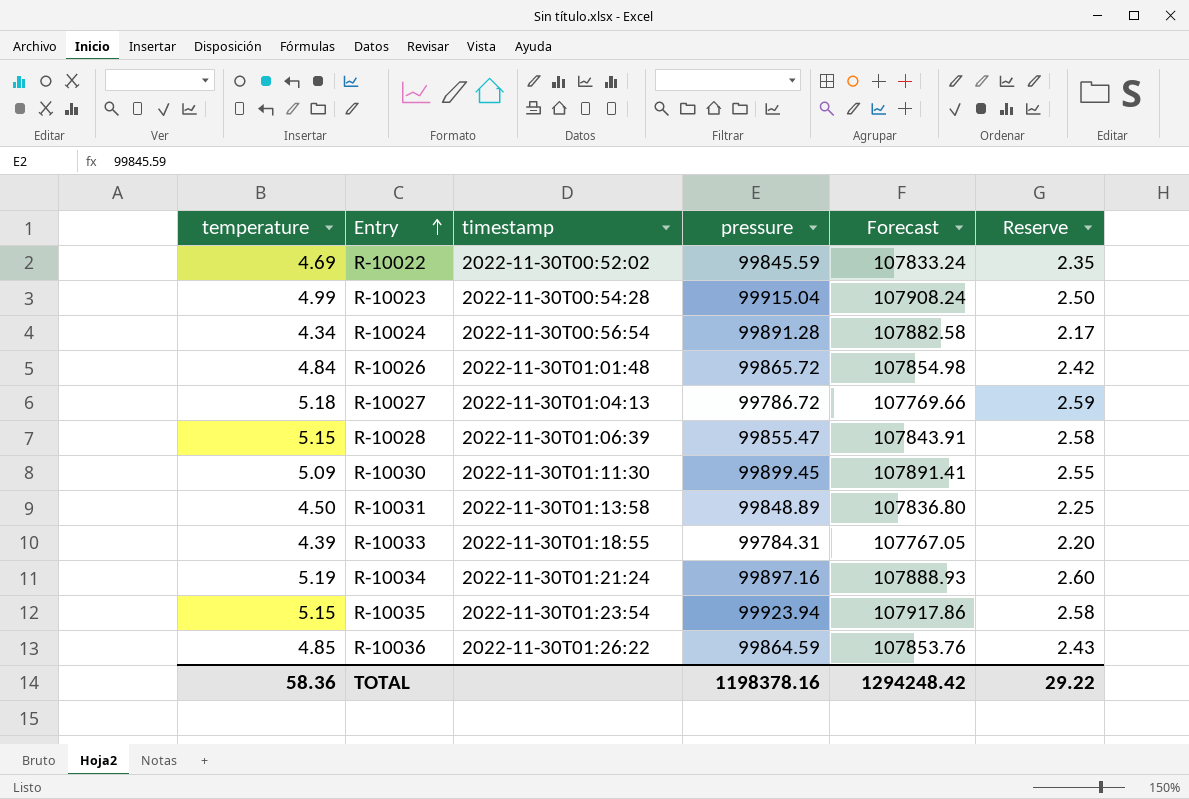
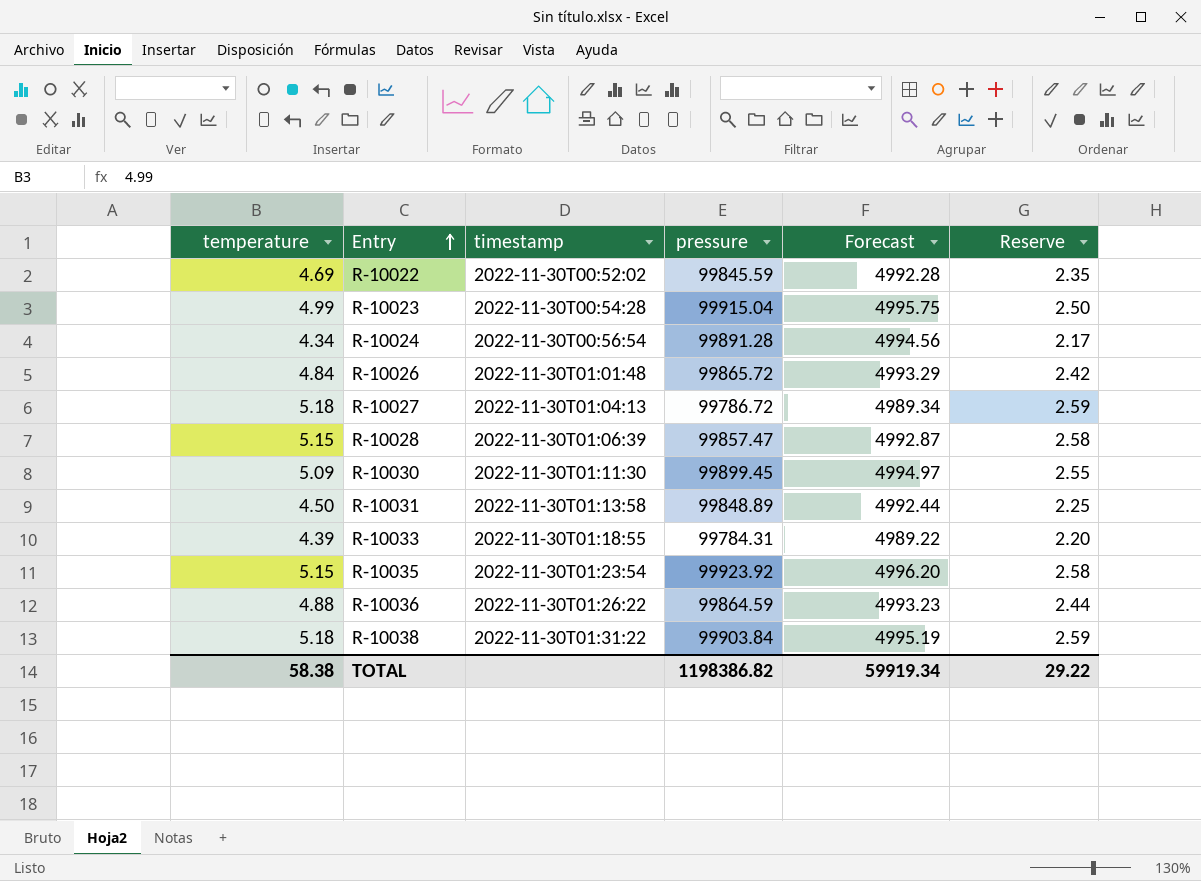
column Forecast | formula: [pressure] * 1.08 -> [pressure] * 0.05
row R-10034: 5.19 | 2022-11-30T01:21:24 | 99897.16 | 107888.93 | 2.60 -> none
R-10028 | pressure: 99855.47 -> 99857.47
R-10035 | pressure: 99923.94 -> 99923.92
R-10036 | temperature: 4.85 -> 4.88
R-10036 | Reserve: 2.43 -> 2.44
row R-10038: none -> 5.18 | 2022-11-30T01:31:22 | 99903.84 | 4995.19 | 2.59
TOTAL | temperature: 58.36 -> 58.38
TOTAL | pressure: 1198378.16 -> 1198386.82
TOTAL | Forecast: 1294248.42 -> 59919.34

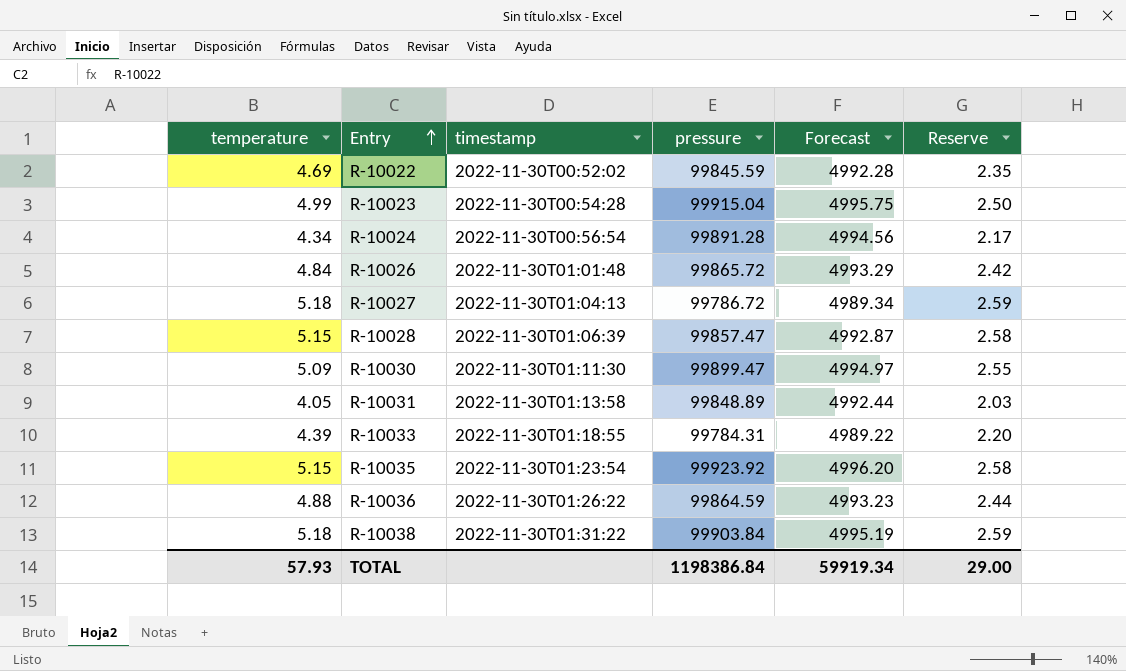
R-10030 | pressure: 99899.45 -> 99899.47
R-10031 | temperature: 4.50 -> 4.05
R-10031 | Reserve: 2.25 -> 2.03
TOTAL | temperature: 58.38 -> 57.93
TOTAL | pressure: 1198386.82 -> 1198386.84
TOTAL | Reserve: 29.22 -> 29.00

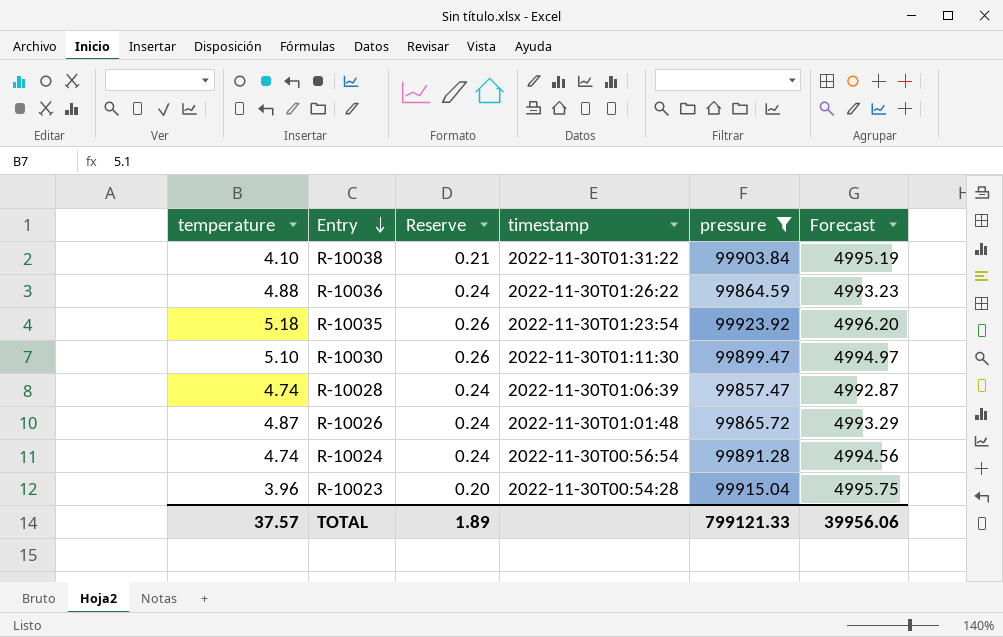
filter: none -> pressure >= 99857.47
row order: Entry ascending -> Entry descending
column Reserve | formula: [temperature] * 0.5 -> [temperature] * 0.05
column Reserve | position: 6 -> 3
R-10038 | temperature: 5.18 -> 4.10
R-10035 | temperature: 5.15 -> 5.18
R-10030 | temperature: 5.09 -> 5.10
R-10028 | temperature: 5.15 -> 4.74
R-10026 | temperature: 4.84 -> 4.87
R-10024 | temperature: 4.34 -> 4.74
R-10023 | temperature: 4.99 -> 3.96
TOTAL | temperature: 57.93 -> 37.57
TOTAL | Reserve: 29.00 -> 1.89
TOTAL | pressure: 1198386.84 -> 799121.33
TOTAL | Forecast: 59919.34 -> 39956.06

